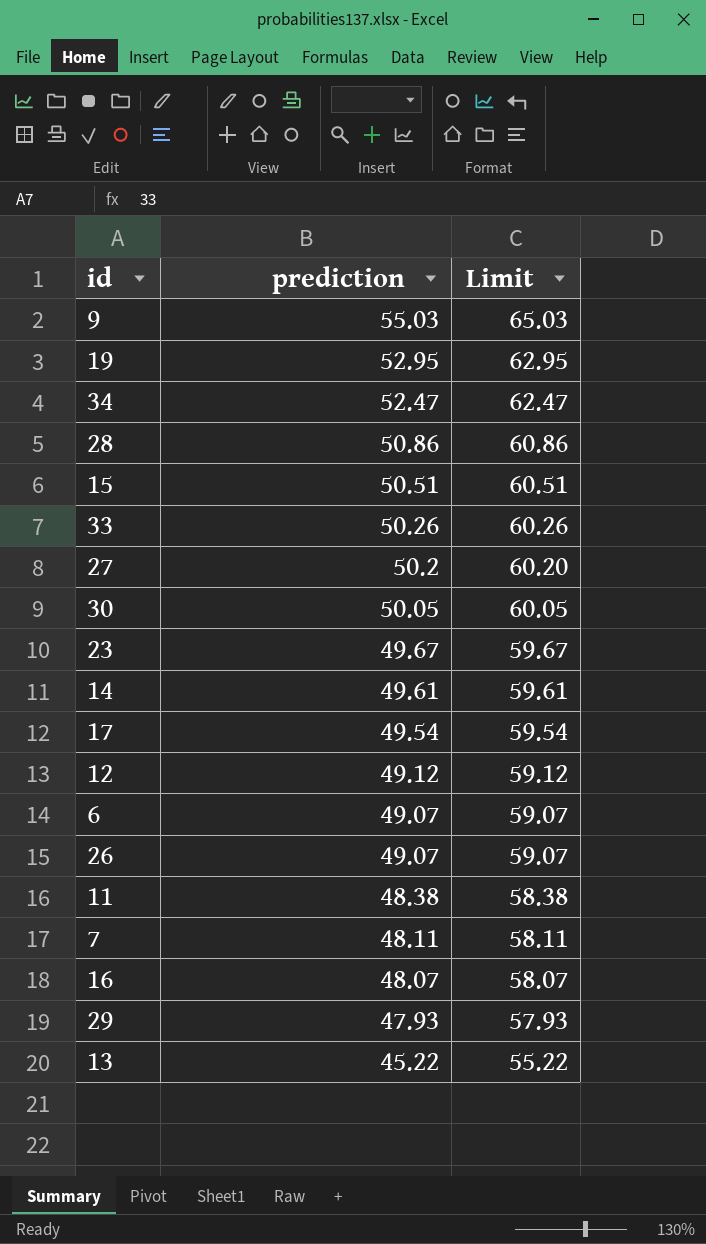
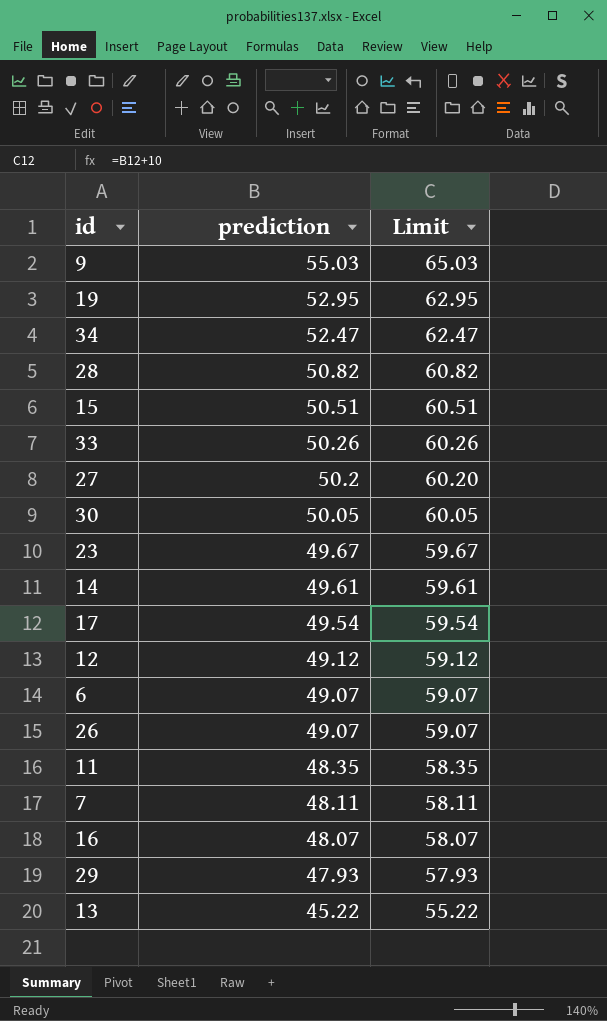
28 | prediction: 50.86 -> 50.82
28 | Limit: 60.86 -> 60.82
11 | prediction: 48.38 -> 48.35
11 | Limit: 58.38 -> 58.35

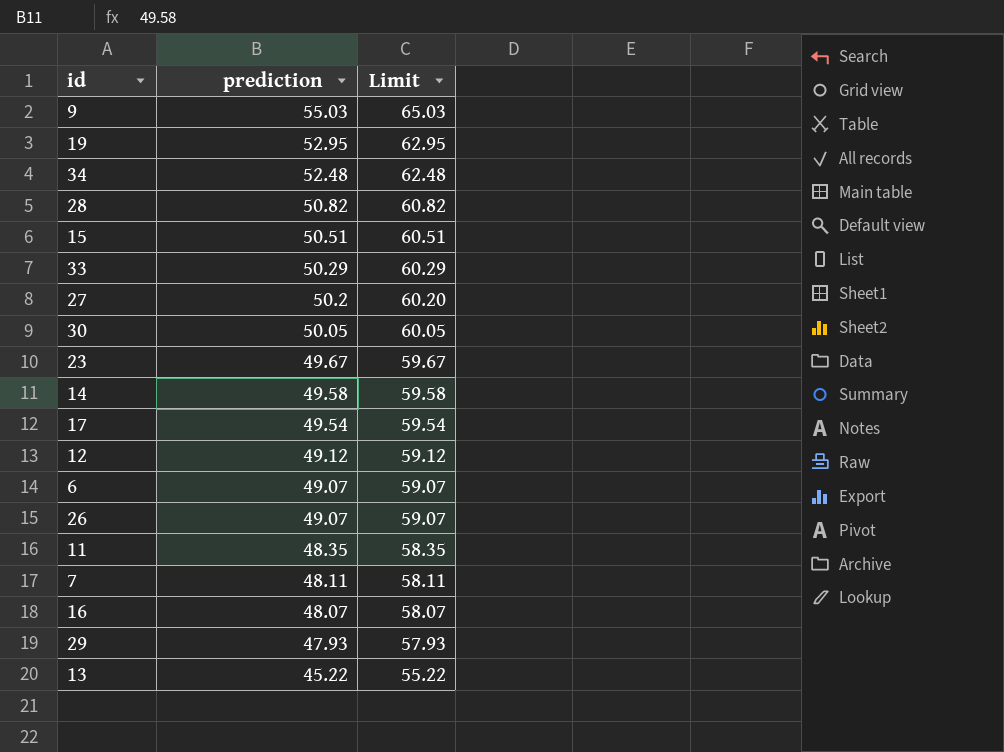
34 | prediction: 52.47 -> 52.48
34 | Limit: 62.47 -> 62.48
33 | prediction: 50.26 -> 50.29
33 | Limit: 60.26 -> 60.29
14 | prediction: 49.61 -> 49.58
14 | Limit: 59.61 -> 59.58

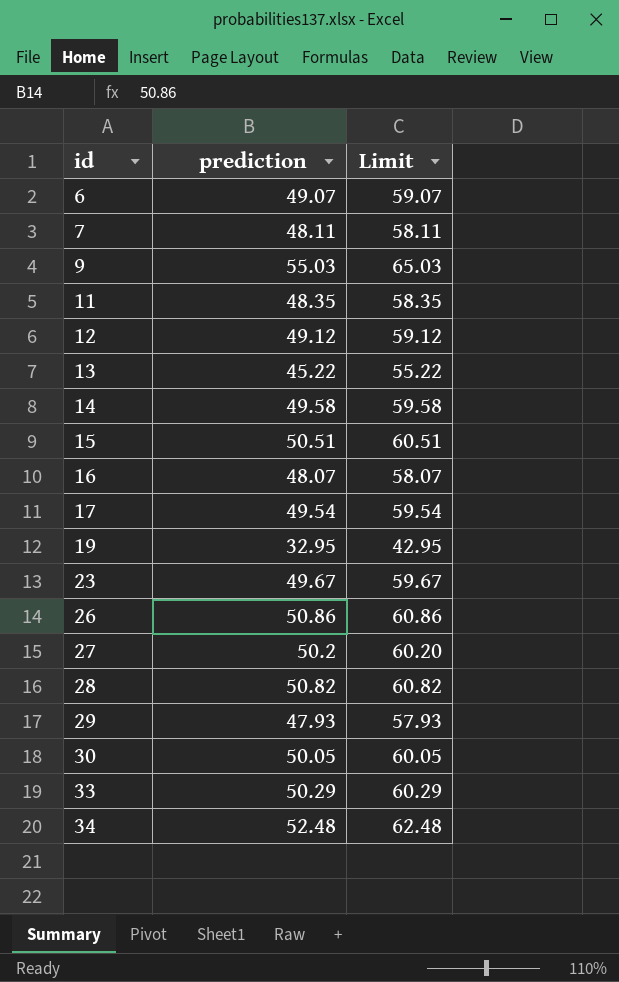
row order: prediction descending -> id ascending
19 | prediction: 52.95 -> 32.95
19 | Limit: 62.95 -> 42.95
26 | prediction: 49.07 -> 50.86
26 | Limit: 59.07 -> 60.86

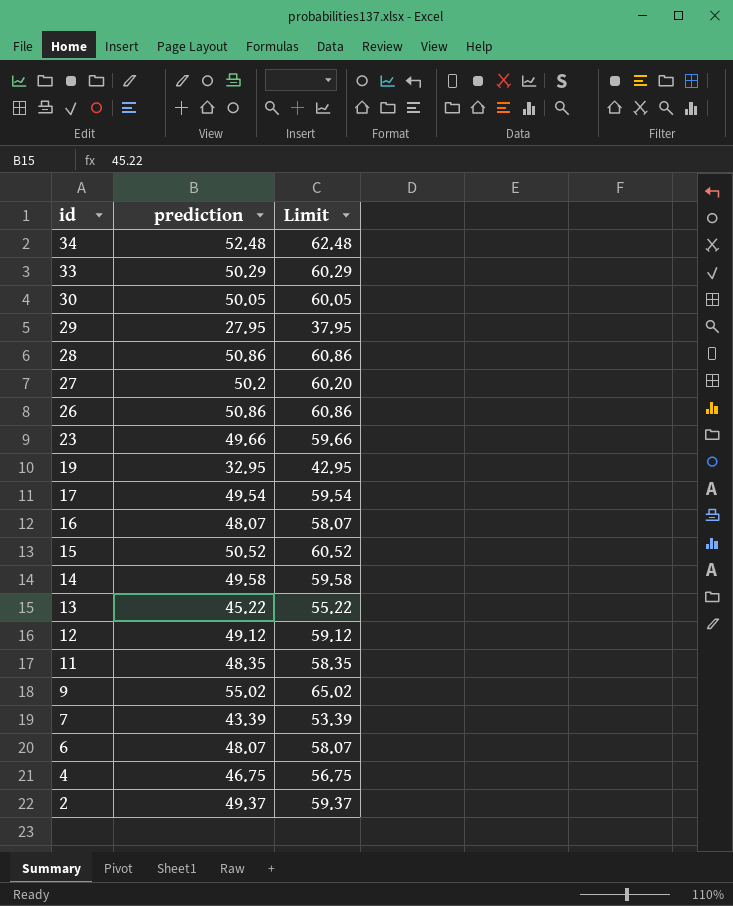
row order: id ascending -> id descending
29 | prediction: 47.93 -> 27.95
29 | Limit: 57.93 -> 37.95
28 | prediction: 50.82 -> 50.86
28 | Limit: 60.82 -> 60.86
23 | prediction: 49.67 -> 49.66
23 | Limit: 59.67 -> 59.66
15 | prediction: 50.51 -> 50.52
15 | Limit: 60.51 -> 60.52
9 | prediction: 55.03 -> 55.02
9 | Limit: 65.03 -> 65.02
7 | prediction: 48.11 -> 43.39
7 | Limit: 58.11 -> 53.39
6 | prediction: 49.07 -> 48.07
6 | Limit: 59.07 -> 58.07
row 4: none -> 46.75 | 56.75
row 2: none -> 49.37 | 59.37

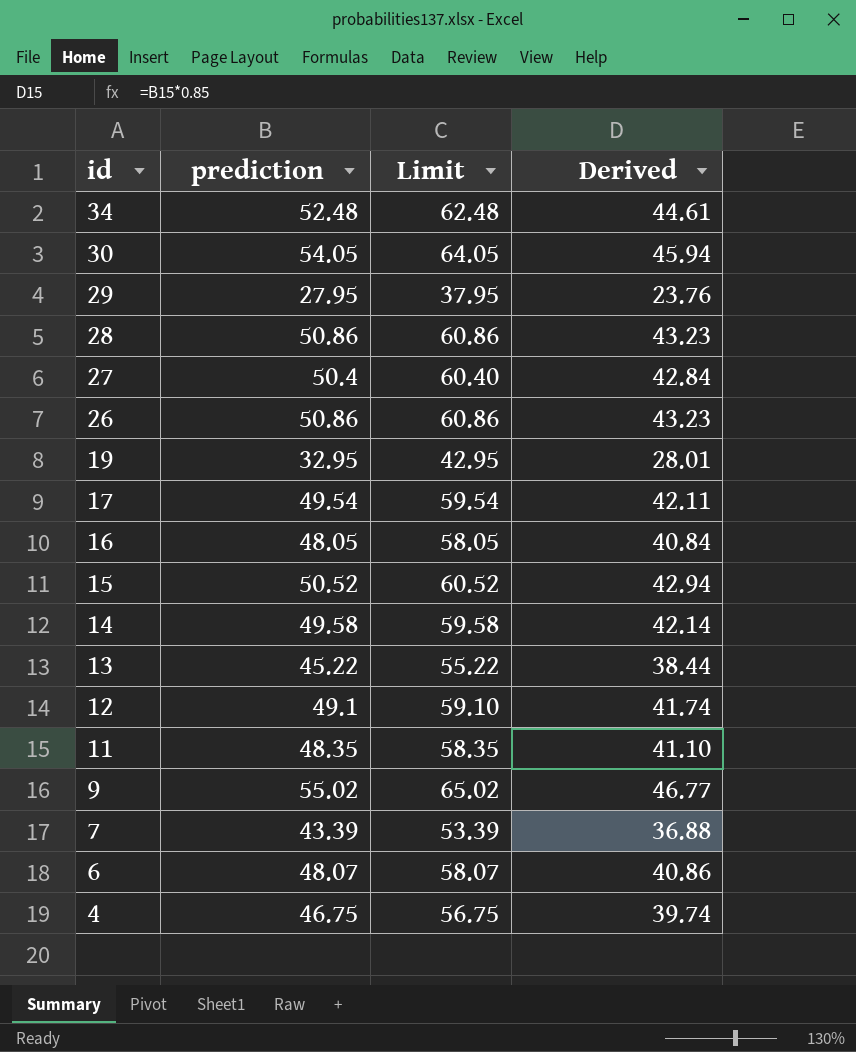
column Derived | formula: none -> [prediction] * 0.85
row 33: 50.29 | 60.29 -> none
row 23: 49.66 | 59.66 -> none
row 2: 49.37 | 59.37 -> none
30 | prediction: 50.05 -> 54.05
30 | Limit: 60.05 -> 64.05
27 | prediction: 50.2 -> 50.4
27 | Limit: 60.20 -> 60.40
16 | prediction: 48.07 -> 48.05
16 | Limit: 58.07 -> 58.05
12 | prediction: 49.12 -> 49.1
12 | Limit: 59.12 -> 59.10

